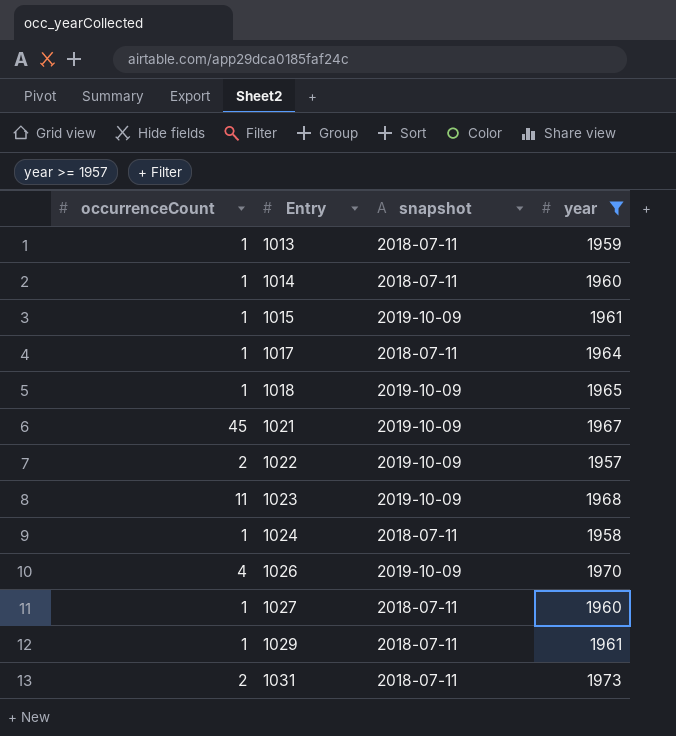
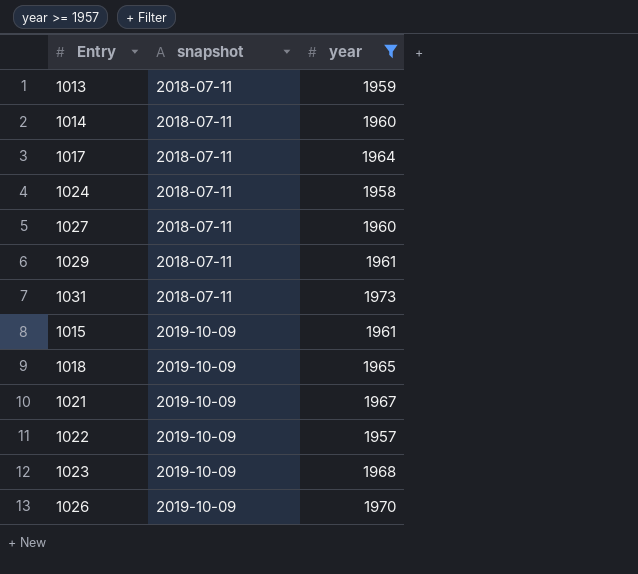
row order: Entry ascending -> snapshot ascending
column occurrenceCount | position: 1 -> none

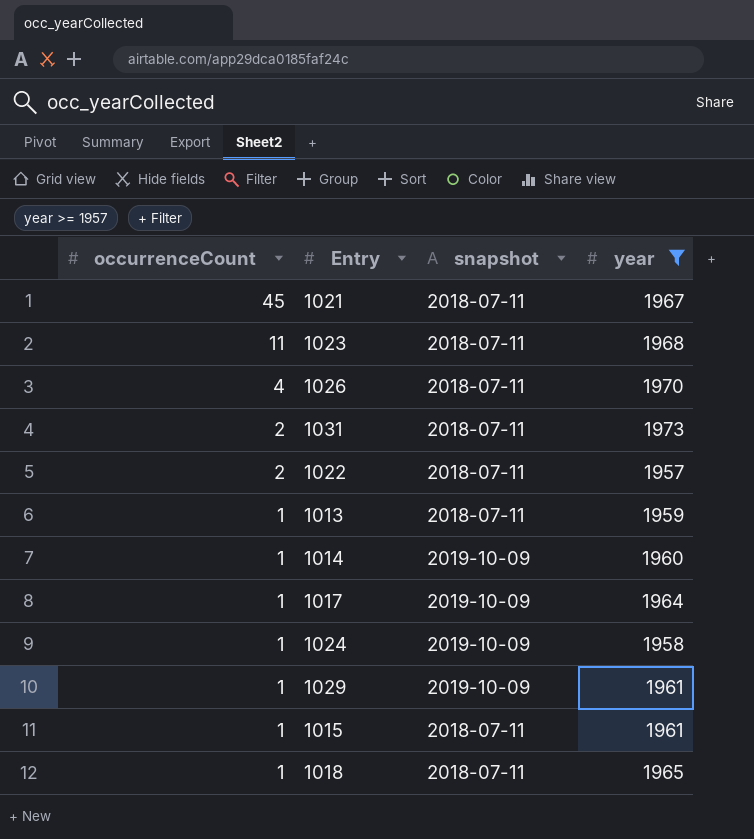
row order: snapshot ascending -> occurrenceCount descending
column occurrenceCount | position: none -> 1
row 1027: 2018-07-11 | 1960 -> none
1021 | snapshot: 2019-10-09 -> 2018-07-11
1023 | snapshot: 2019-10-09 -> 2018-07-11
1026 | snapshot: 2019-10-09 -> 2018-07-11
1022 | snapshot: 2019-10-09 -> 2018-07-11
1014 | snapshot: 2018-07-11 -> 2019-10-09
1017 | snapshot: 2018-07-11 -> 2019-10-09
1024 | snapshot: 2018-07-11 -> 2019-10-09
1029 | snapshot: 2018-07-11 -> 2019-10-09
1015 | snapshot: 2019-10-09 -> 2018-07-11
1018 | snapshot: 2019-10-09 -> 2018-07-11

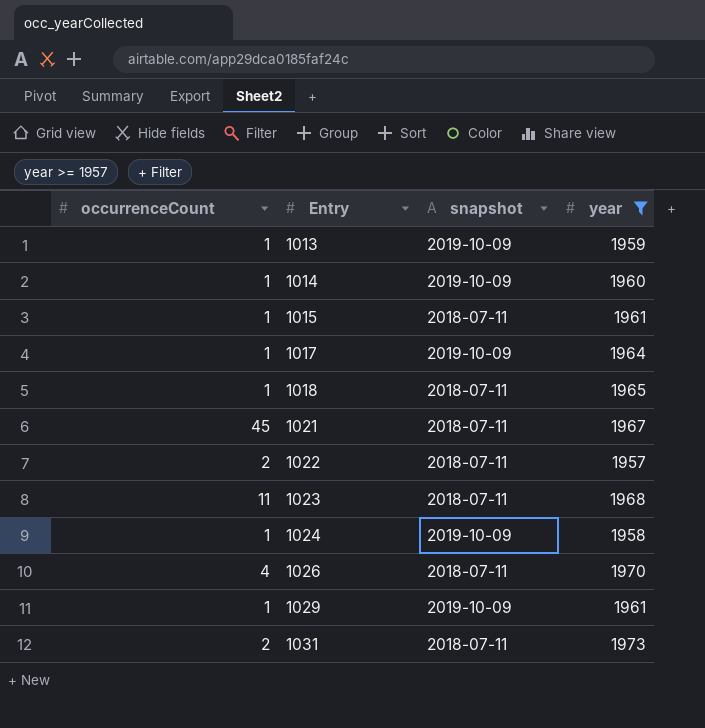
row order: occurrenceCount descending -> Entry ascending
1013 | snapshot: 2018-07-11 -> 2019-10-09

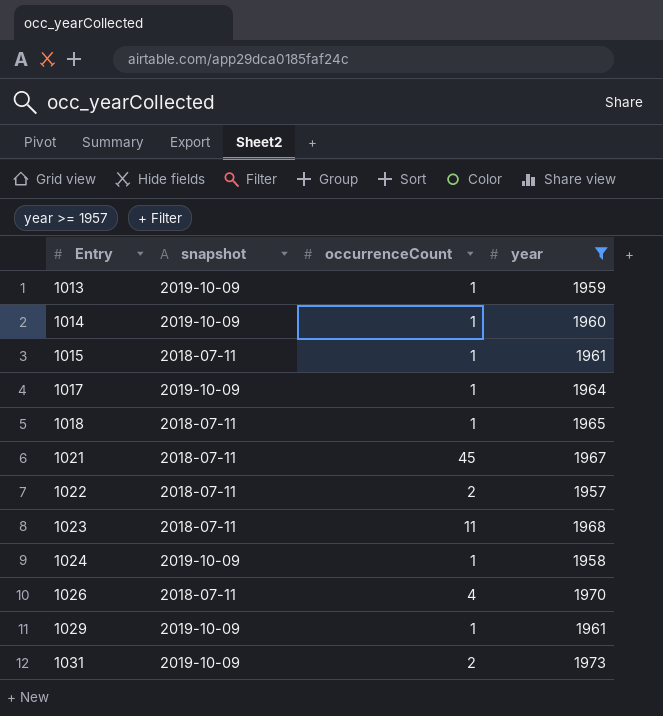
column occurrenceCount | position: 1 -> 3
1031 | snapshot: 2018-07-11 -> 2019-10-09

